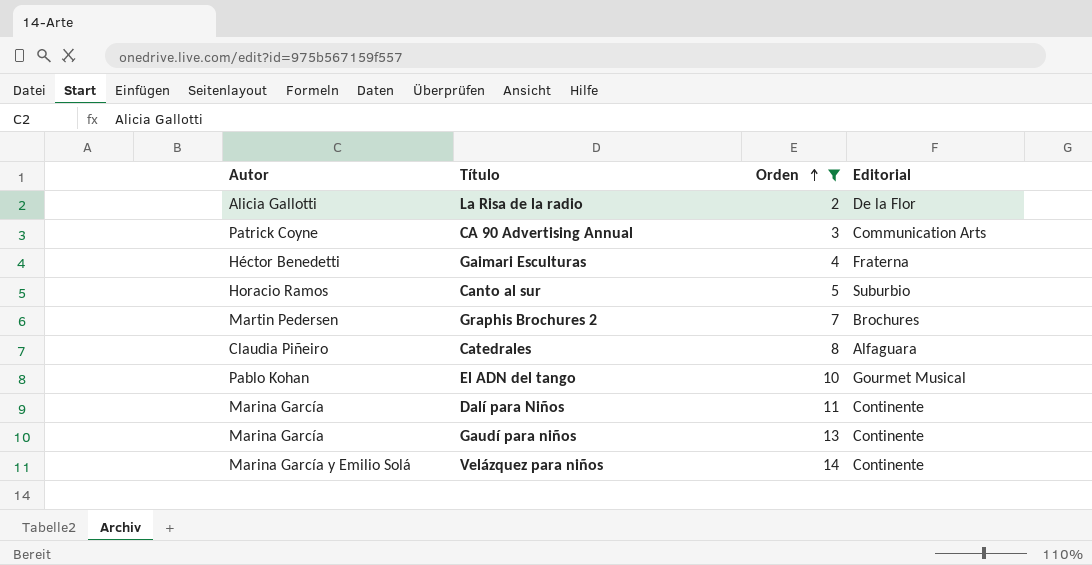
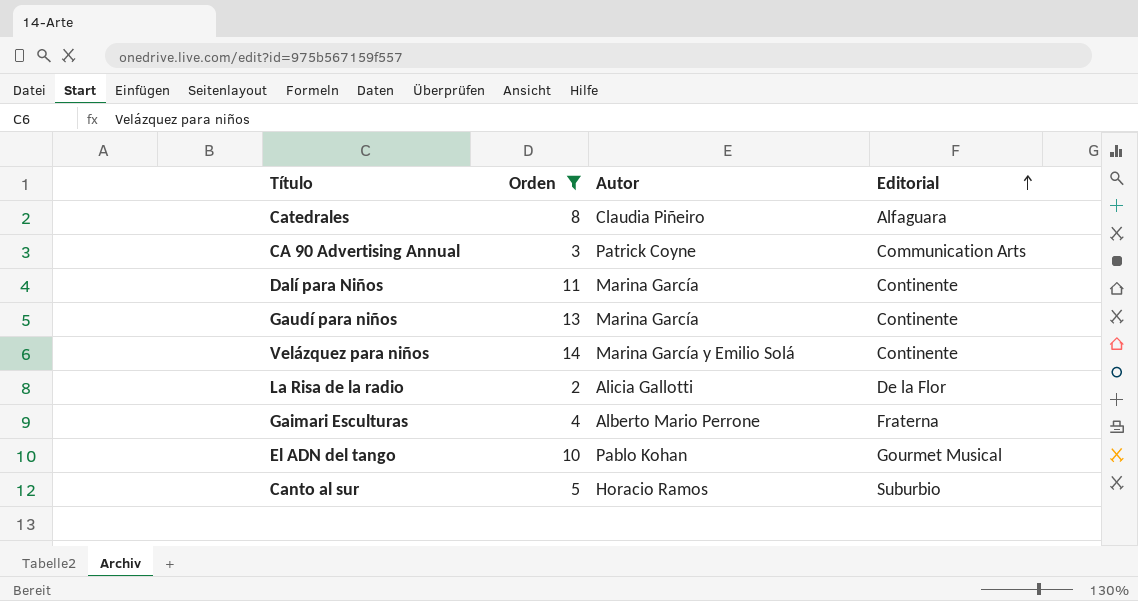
row order: Orden ascending -> Editorial ascending
column Autor | position: 1 -> 3
row Graphis Brochures 2: Martin Pedersen | 7 | Brochures -> none
Gaimari Esculturas | Autor: Héctor Benedetti -> Alberto Mario Perrone

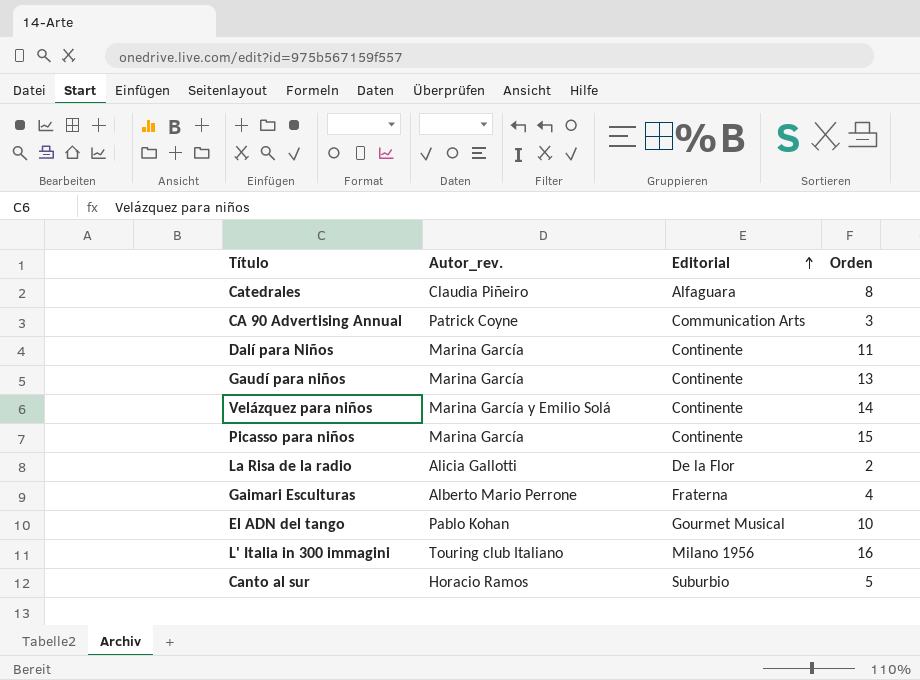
filter: Orden <= 14 -> none
column name: Autor -> Autor_rev.
column Orden | position: 2 -> 4

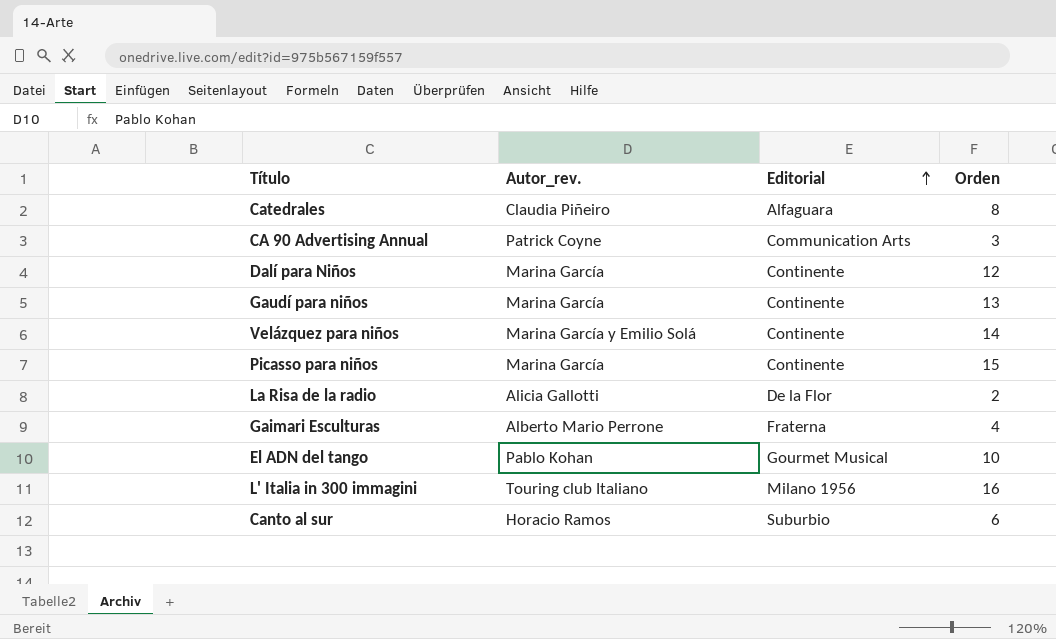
Dalí para Niños | Orden: 11 -> 12
Canto al sur | Orden: 5 -> 6

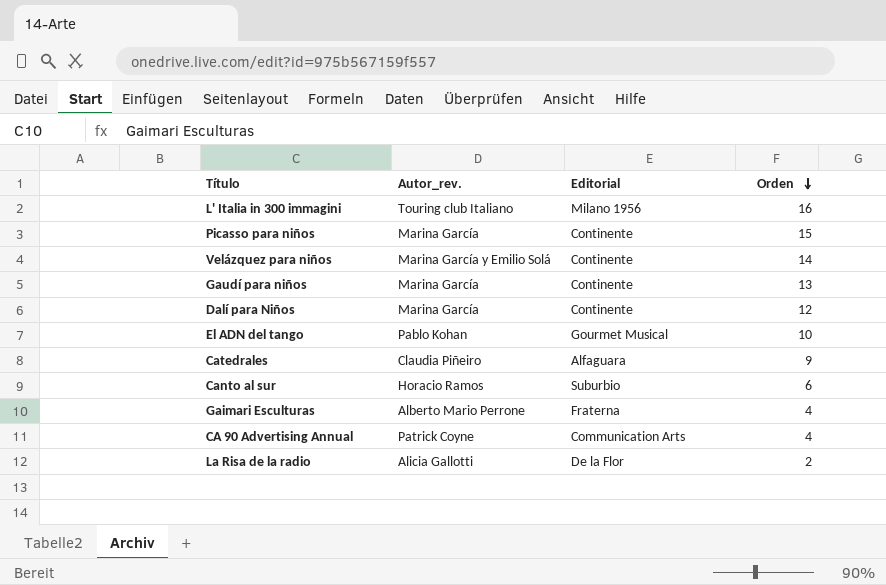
row order: Editorial ascending -> Orden descending
Catedrales | Orden: 8 -> 9
CA 90 Advertising Annual | Orden: 3 -> 4

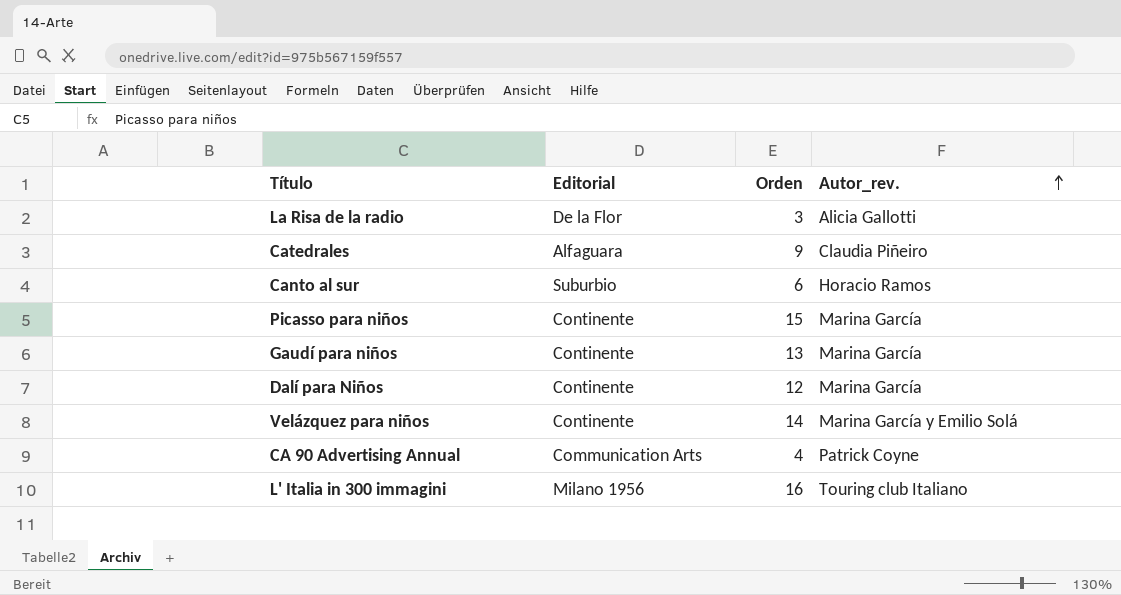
row order: Orden descending -> Autor_rev. ascending
column Autor_rev. | position: 2 -> 4
row El ADN del tango: Pablo Kohan | Gourmet Musical | 10 -> none
row Gaimari Esculturas: Alberto Mario Perrone | Fraterna | 4 -> none
La Risa de la radio | Orden: 2 -> 3

